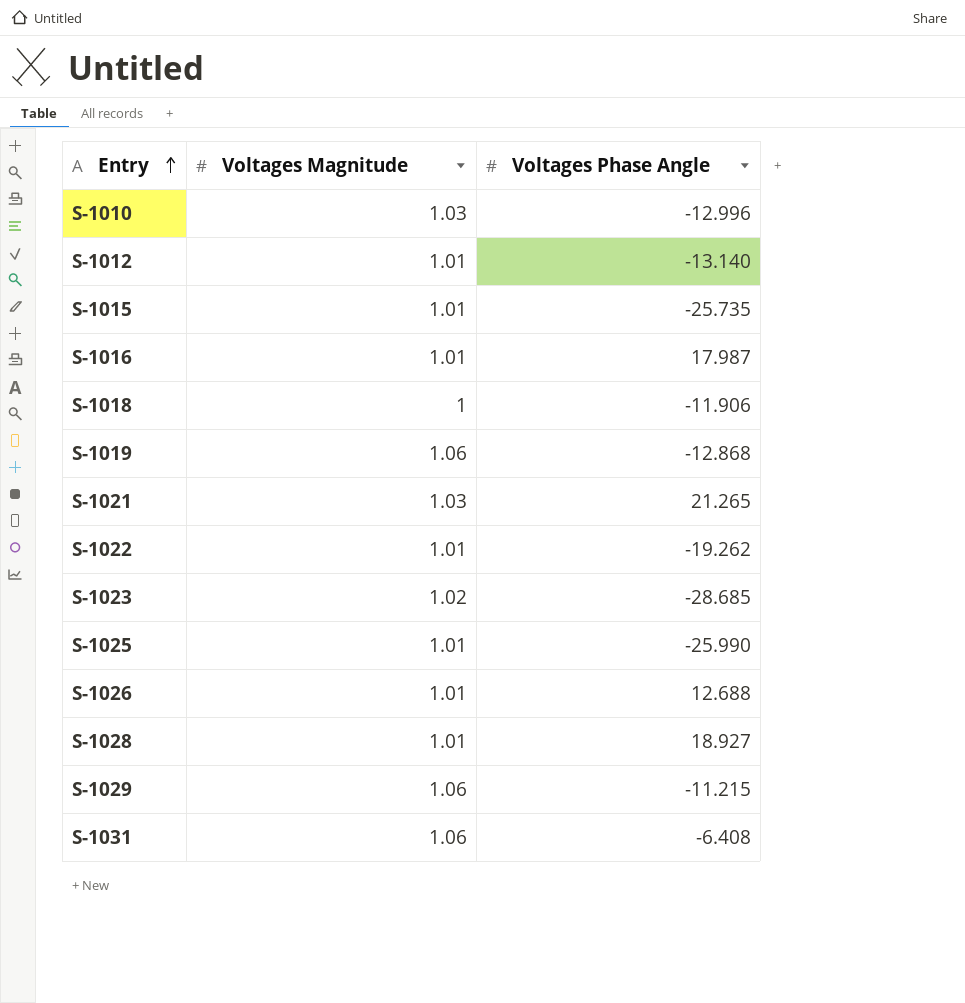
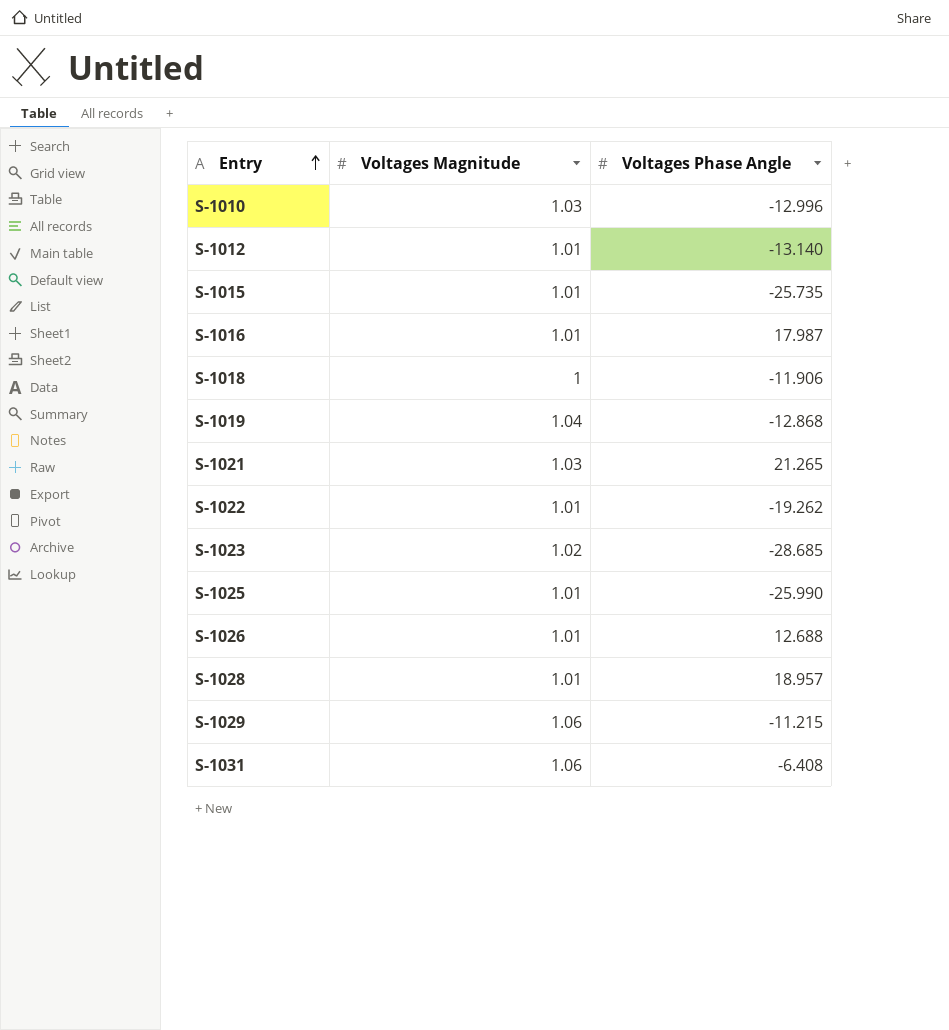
S-1019 | Voltages Magnitude: 1.06 -> 1.04
S-1028 | Voltages Phase Angle: 18.927 -> 18.957

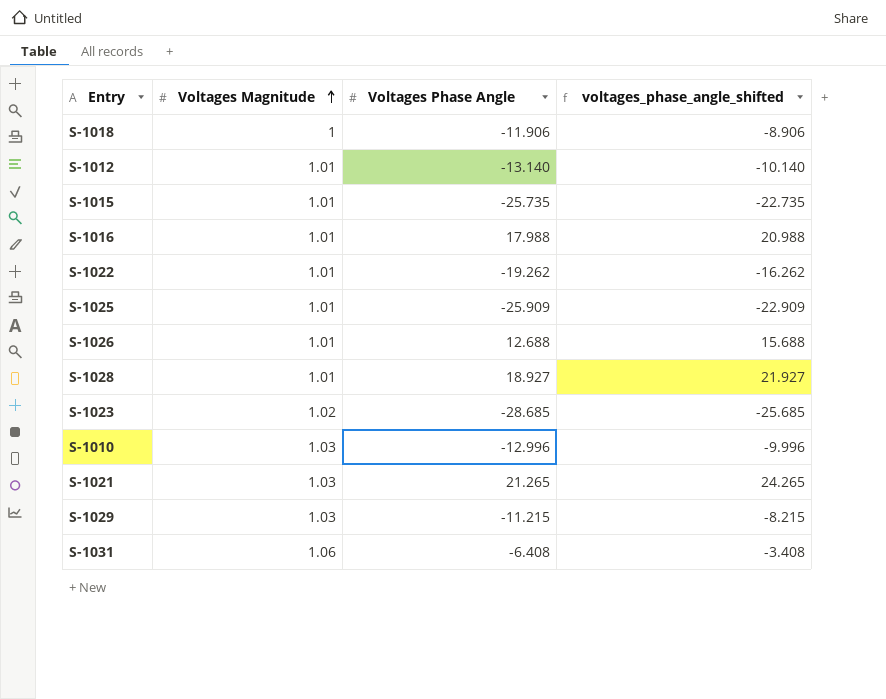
row order: Entry ascending -> Voltages Magnitude ascending
column voltages_phase_angle_shifted | formula: none -> [Voltages Phase Angle] + 3
row S-1019: 1.04 | -12.868 -> none
S-1016 | Voltages Phase Angle: 17.987 -> 17.988
S-1025 | Voltages Phase Angle: -25.990 -> -25.909
S-1028 | Voltages Phase Angle: 18.957 -> 18.927
S-1029 | Voltages Magnitude: 1.06 -> 1.03

